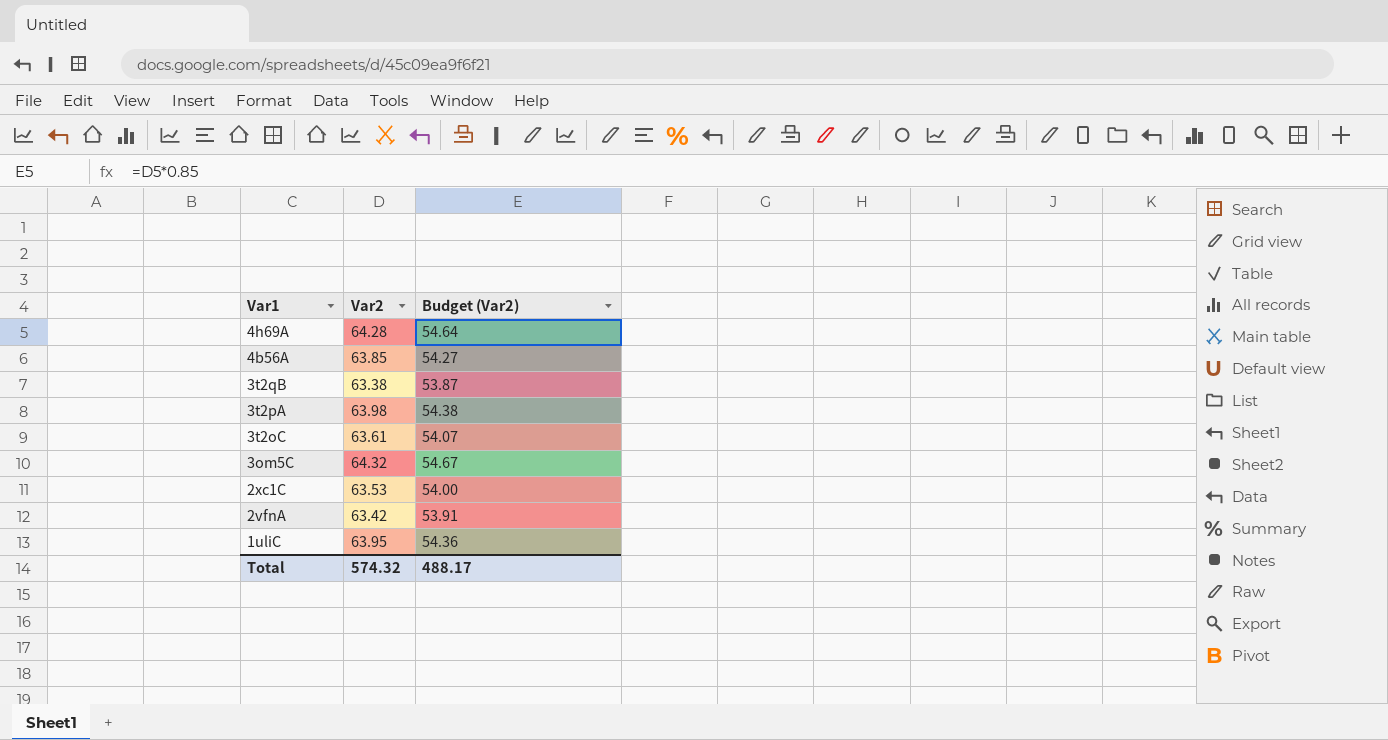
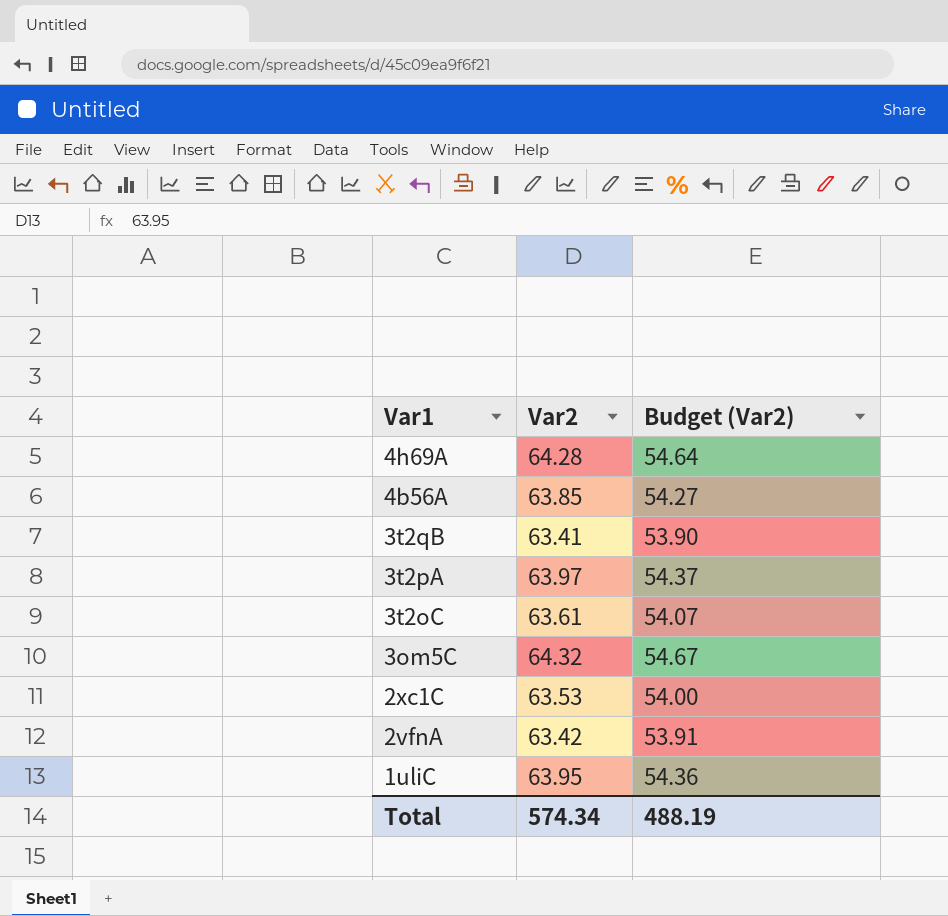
3t2qB | Var2: 63.38 -> 63.41
3t2qB | Budget (Var2): 53.87 -> 53.90
3t2pA | Var2: 63.98 -> 63.97
3t2pA | Budget (Var2): 54.38 -> 54.37
Total | Var2: 574.32 -> 574.34
Total | Budget (Var2): 488.17 -> 488.19

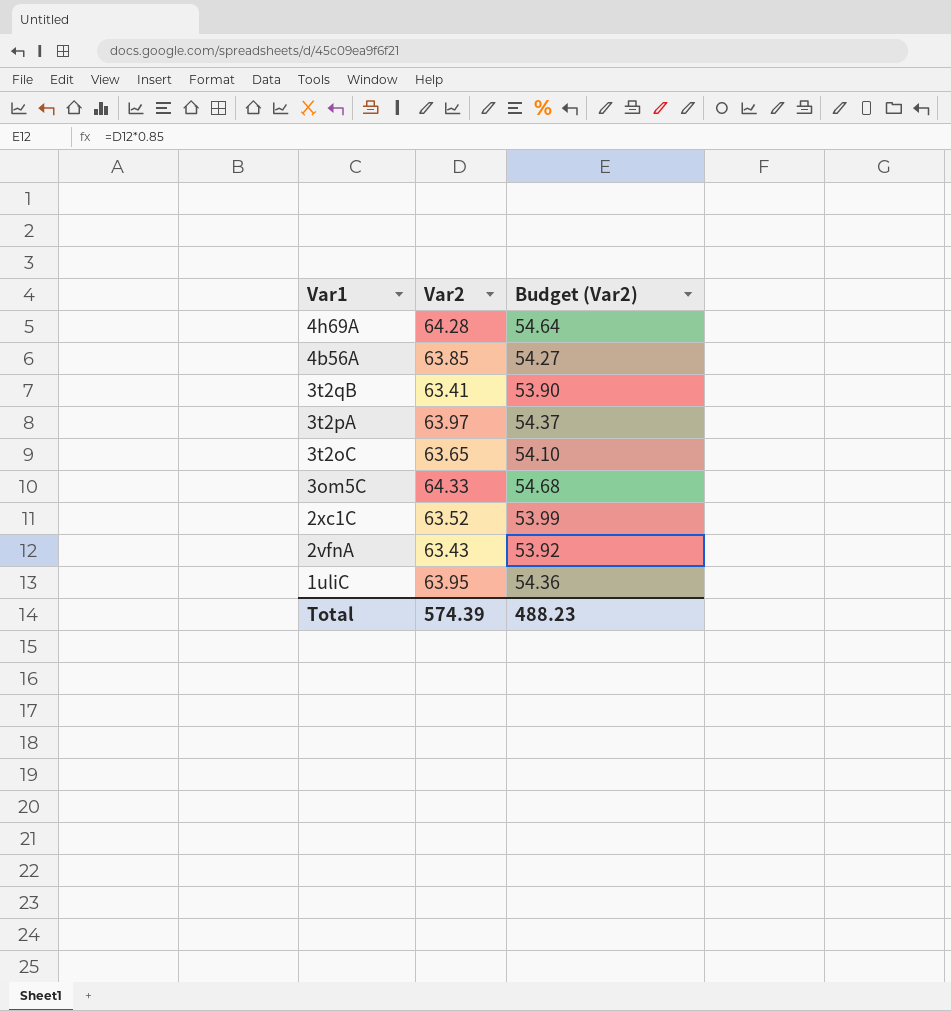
3t2oC | Var2: 63.61 -> 63.65
3t2oC | Budget (Var2): 54.07 -> 54.10
3om5C | Var2: 64.32 -> 64.33
3om5C | Budget (Var2): 54.67 -> 54.68
2xc1C | Var2: 63.53 -> 63.52
2xc1C | Budget (Var2): 54.00 -> 53.99
2vfnA | Var2: 63.42 -> 63.43
2vfnA | Budget (Var2): 53.91 -> 53.92
Total | Var2: 574.34 -> 574.39
Total | Budget (Var2): 488.19 -> 488.23

